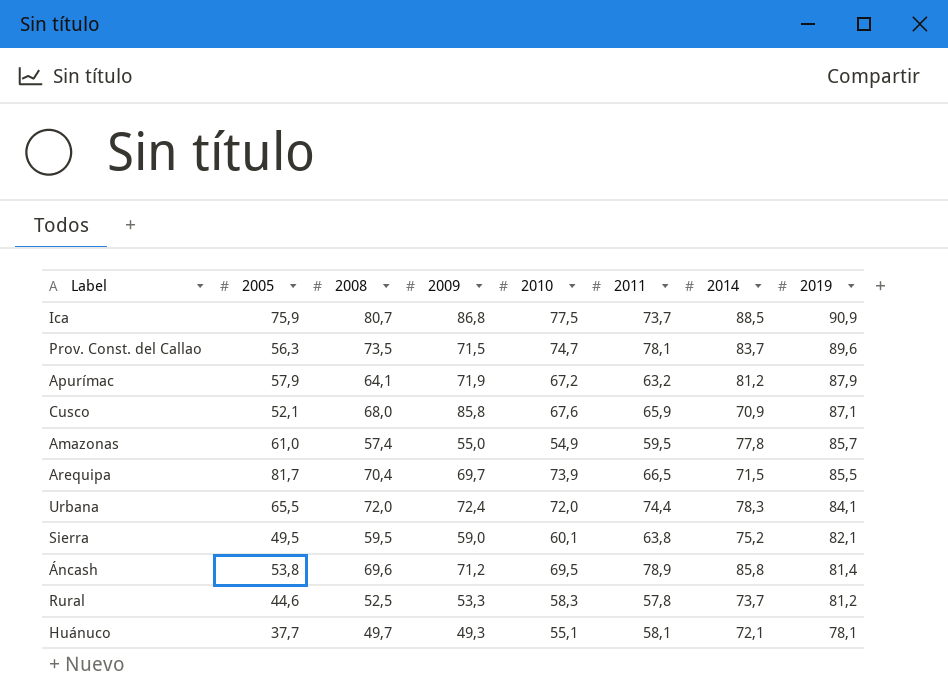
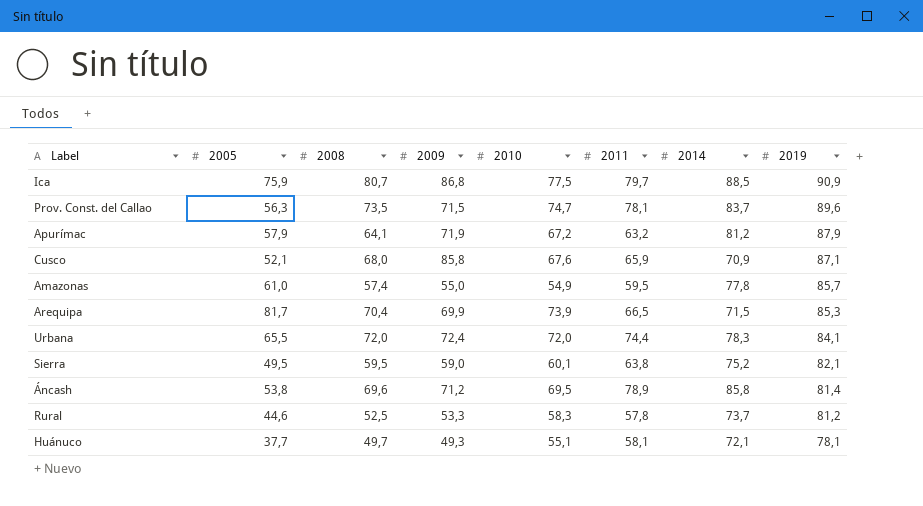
Ica | 2011: 73,7 -> 79,7
Arequipa | 2009: 69,7 -> 69,9
Arequipa | 2019: 85,5 -> 85,3

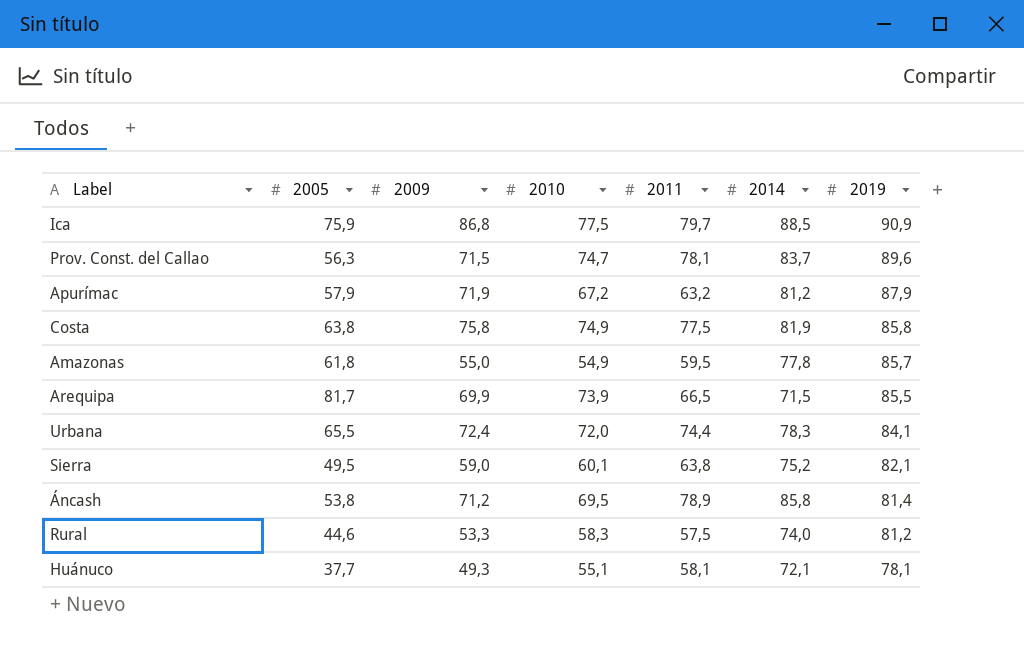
column 2008 | position: 3 -> none
row Cusco: 52,1 | 68,0 | 85,8 | 67,6 | 65,9 | 70,9 | 87,1 -> none
row Costa: none -> 63,8 | 75,8 | 74,9 | 77,5 | 81,9 | 85,8
Amazonas | 2005: 61,0 -> 61,8
Arequipa | 2019: 85,3 -> 85,5
Rural | 2011: 57,8 -> 57,5
Rural | 2014: 73,7 -> 74,0

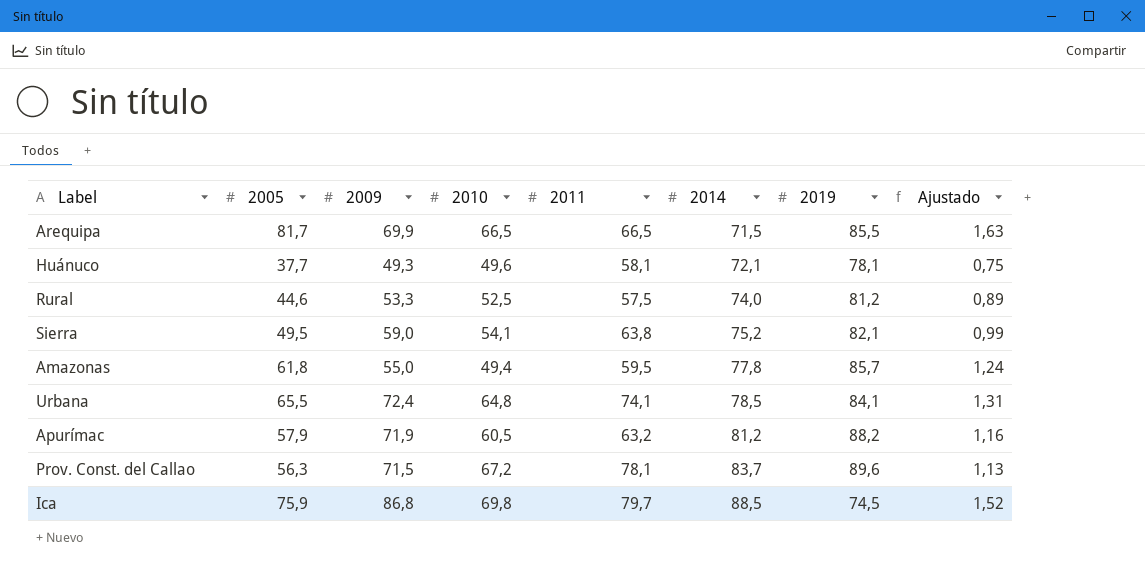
row order: 2019 descending -> 2014 ascending
column Ajustado | formula: none -> [2005] * 0,02
row Costa: 63,8 | 75,8 | 74,9 | 77,5 | 81,9 | 85,8 -> none
row Áncash: 53,8 | 71,2 | 69,5 | 78,9 | 85,8 | 81,4 -> none
Arequipa | 2010: 73,9 -> 66,5
Huánuco | 2010: 55,1 -> 49,6
Rural | 2010: 58,3 -> 52,5
Sierra | 2010: 60,1 -> 54,1
Amazonas | 2010: 54,9 -> 49,4
Urbana | 2010: 72,0 -> 64,8
Urbana | 2011: 74,4 -> 74,1
Urbana | 2014: 78,3 -> 78,5
Apurímac | 2010: 67,2 -> 60,5
Apurímac | 2019: 87,9 -> 88,2
Prov. Const. del Callao | 2010: 74,7 -> 67,2
Ica | 2010: 77,5 -> 69,8
Ica | 2019: 90,9 -> 74,5

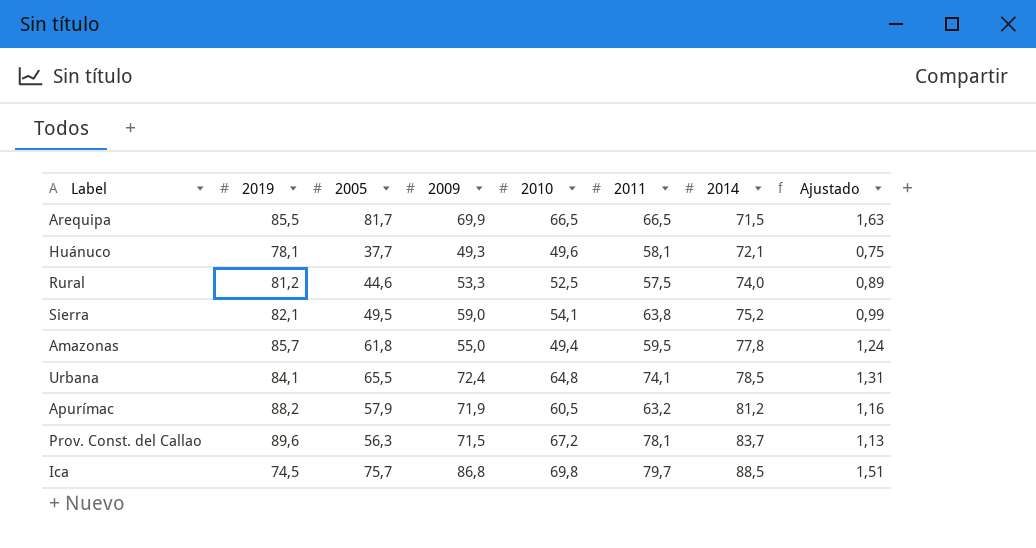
column 2019 | position: 7 -> 2
Ica | 2005: 75,9 -> 75,7
Ica | Ajustado: 1,52 -> 1,51

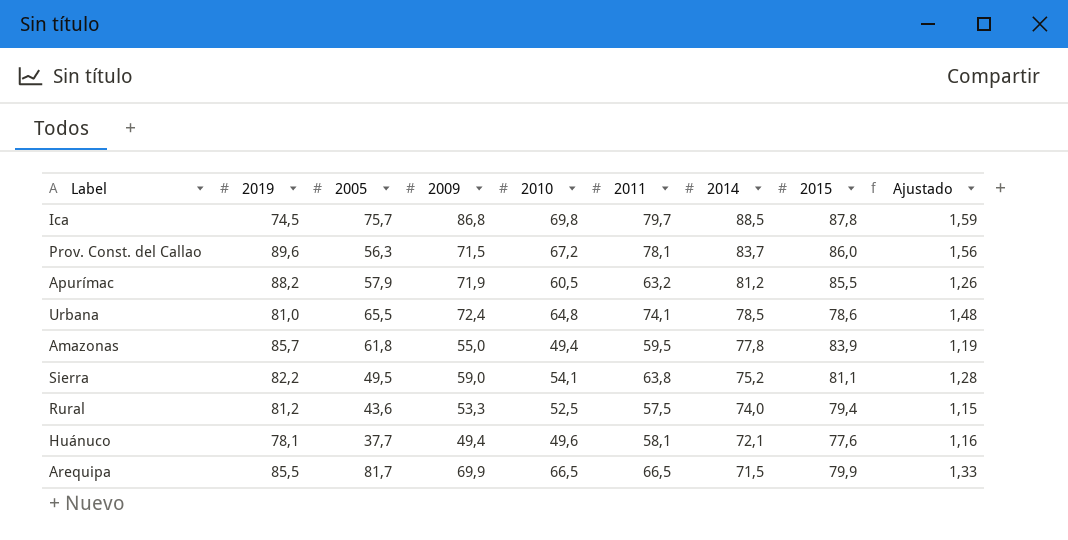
row order: 2014 ascending -> 2014 descending
column 2015 | position: none -> 8
column Ajustado | formula: [2005] * 0,02 -> [2011] * 0,02
Urbana | 2019: 84,1 -> 81,0
Sierra | 2019: 82,1 -> 82,2
Rural | 2005: 44,6 -> 43,6
Huánuco | 2009: 49,3 -> 49,4

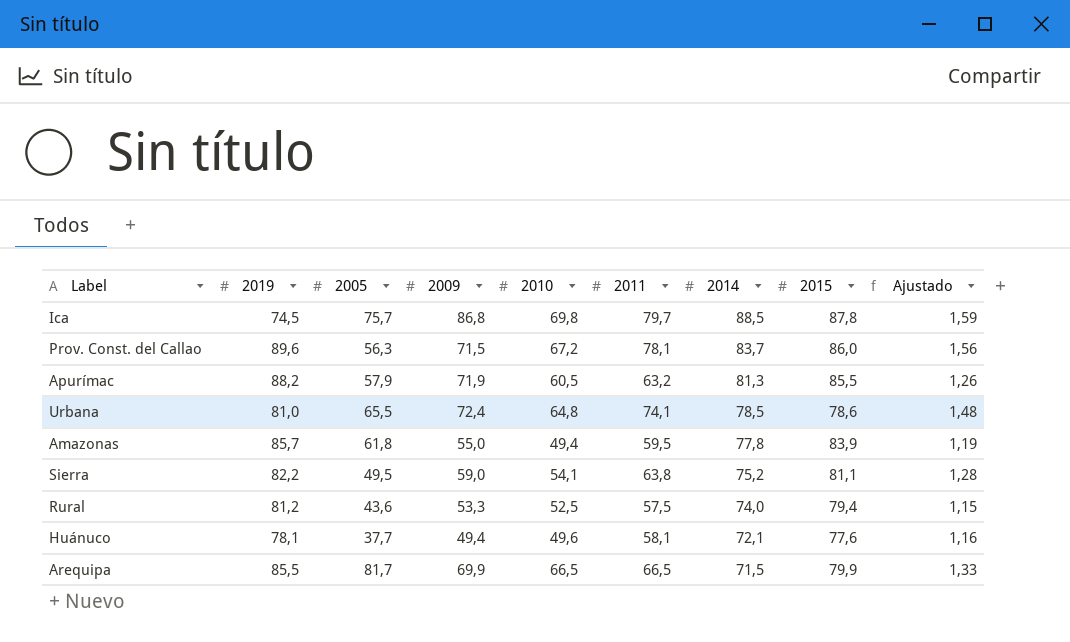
Apurímac | 2014: 81,2 -> 81,3

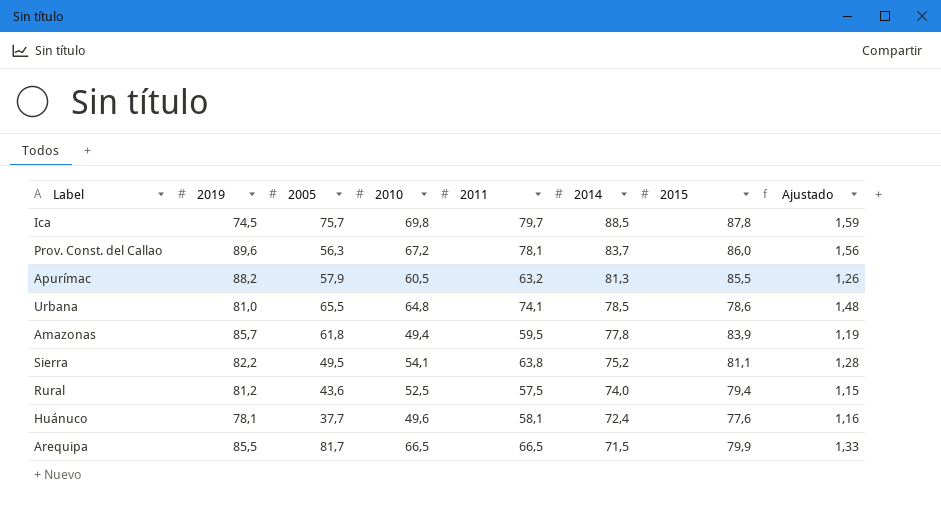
column 2009 | position: 4 -> none
Huánuco | 2014: 72,1 -> 72,4

